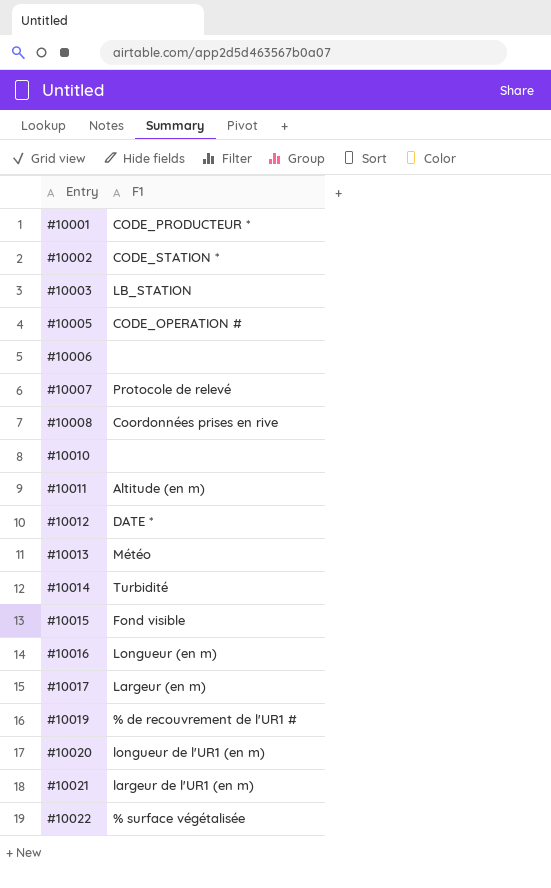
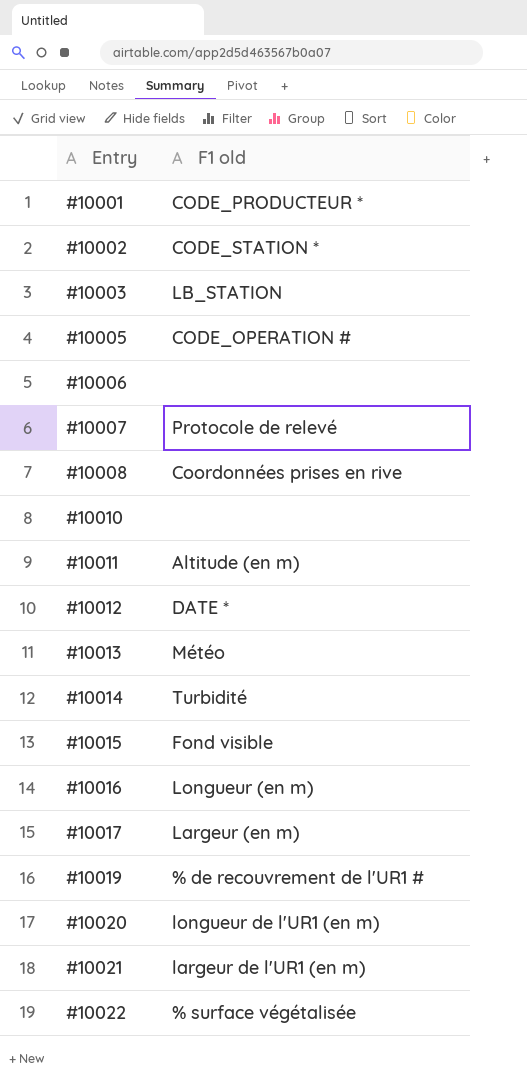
column name: F1 -> F1 old

